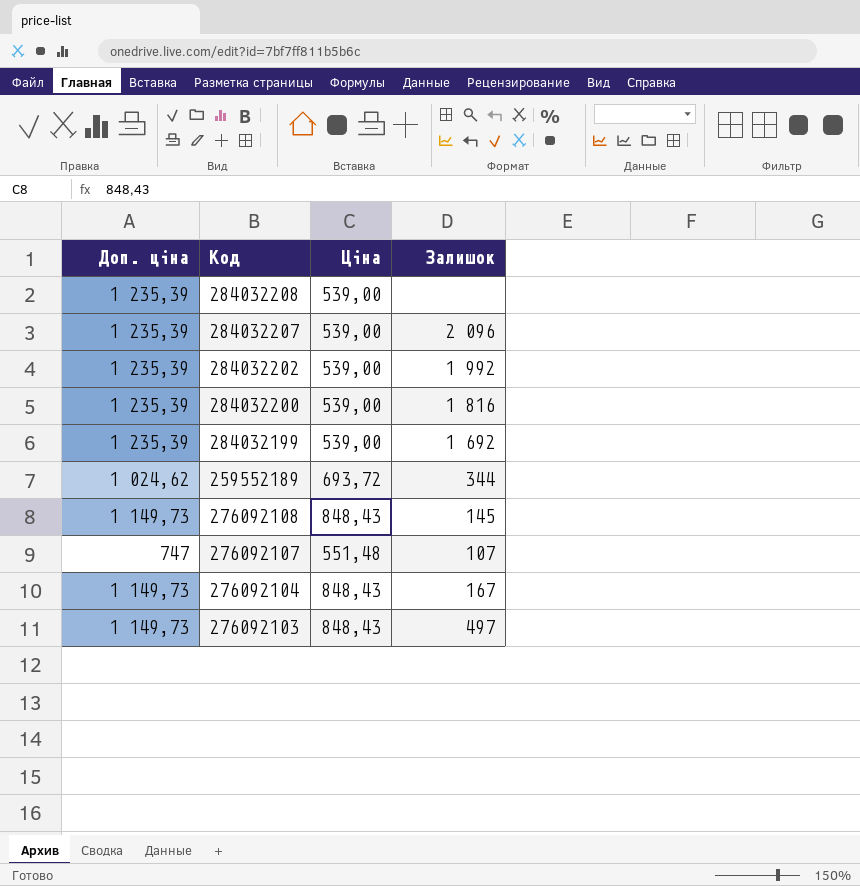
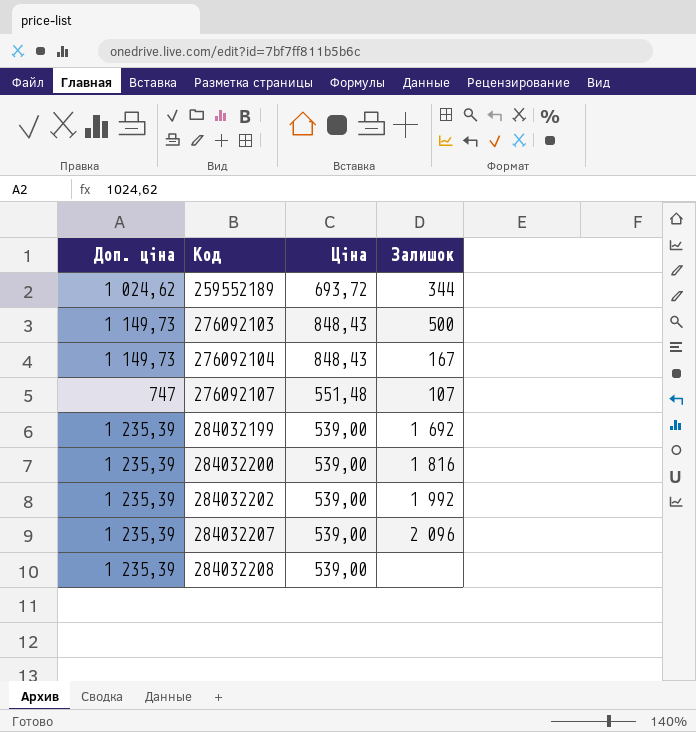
row order: none -> Код ascending
row 276092108: 1 149,73 | 848,43 | 145 -> none
276092103 | Залишок: 497 -> 500

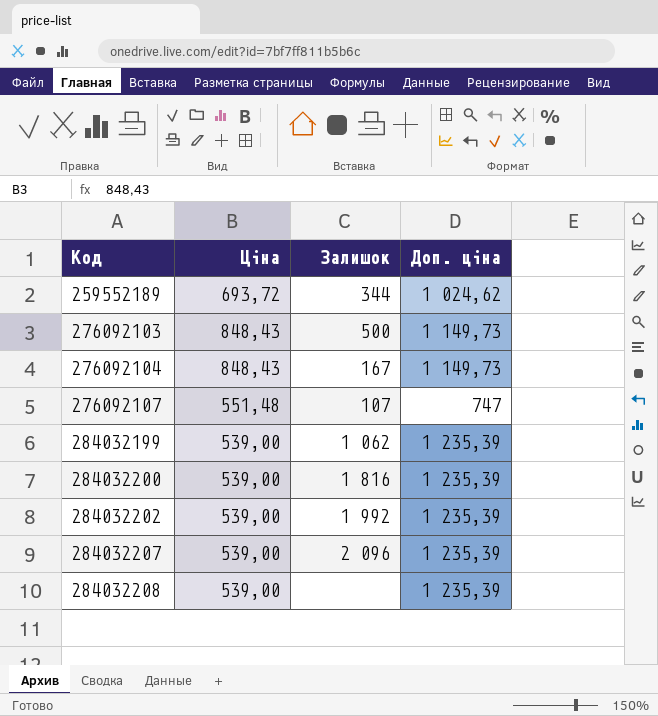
column Доп. ціна | position: 1 -> 4
284032199 | Залишок: 1 692 -> 1 062

